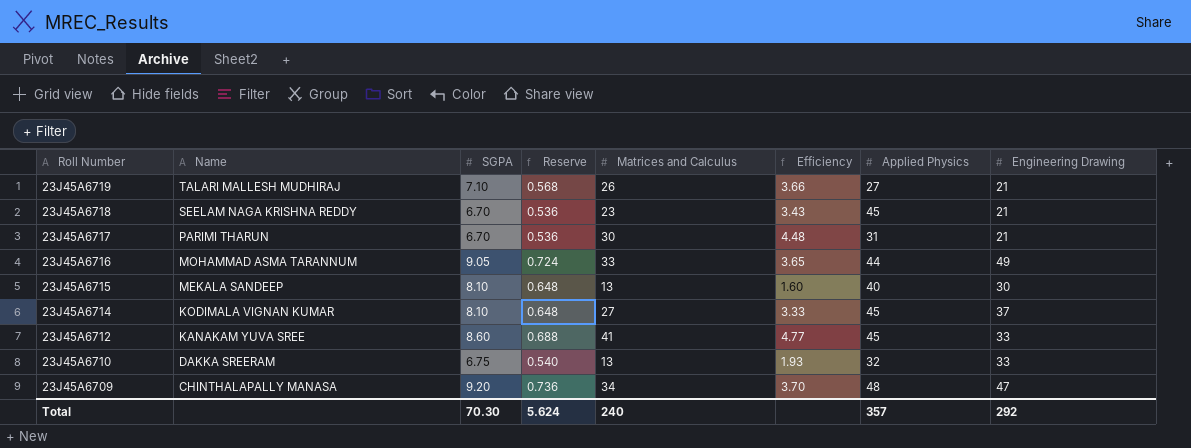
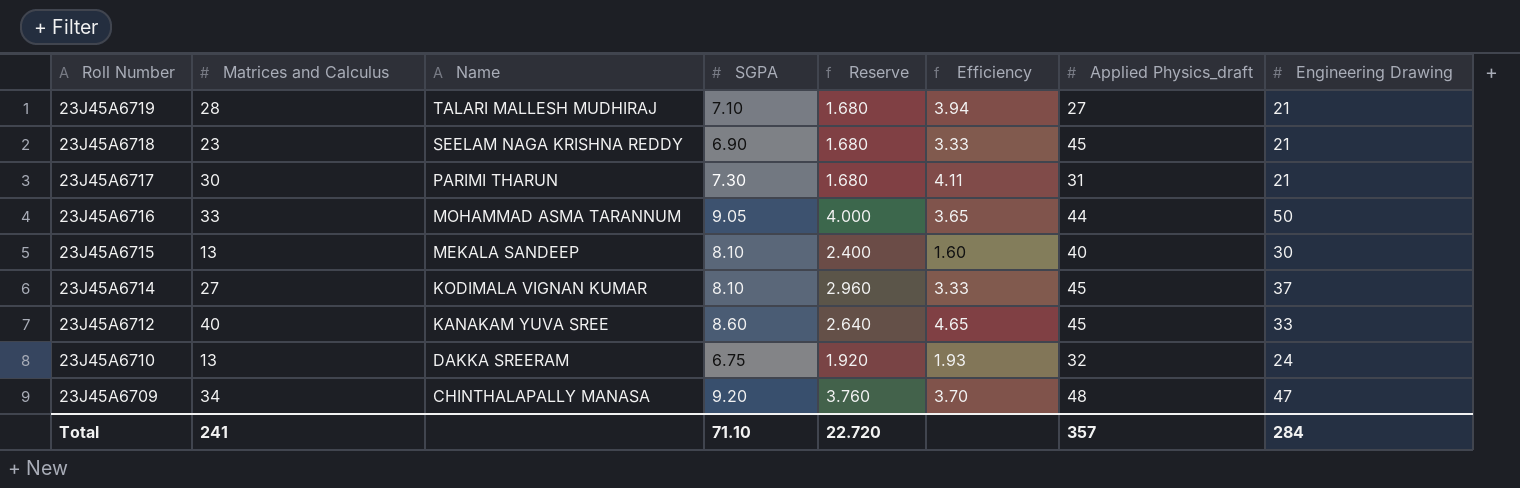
column Matrices and Calculus | position: 5 -> 2
column Reserve | formula: [SGPA] * 0.08 -> [Engineering Drawing] * 0.08
column name: Applied Physics -> Applied Physics_draft
23J45A6719 | Matrices and Calculus: 26 -> 28
23J45A6719 | Efficiency: 3.66 -> 3.94
23J45A6718 | SGPA: 6.70 -> 6.90
23J45A6718 | Efficiency: 3.43 -> 3.33
23J45A6717 | SGPA: 6.70 -> 7.30
23J45A6717 | Efficiency: 4.48 -> 4.11
23J45A6716 | Engineering Drawing: 49 -> 50
23J45A6712 | Matrices and Calculus: 41 -> 40
23J45A6712 | Efficiency: 4.77 -> 4.65
23J45A6710 | Engineering Drawing: 33 -> 24
Total | Matrices and Calculus: 240 -> 241
Total | SGPA: 70.30 -> 71.10
Total | Reserve: 5.624 -> 22.720
Total | Engineering Drawing: 292 -> 284

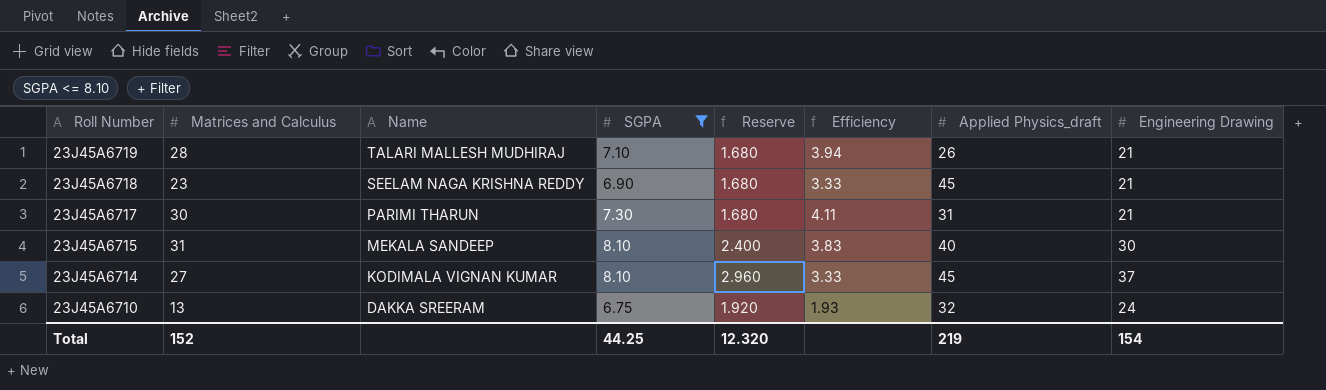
filter: none -> SGPA <= 8.10
23J45A6719 | Applied Physics_draft: 27 -> 26
23J45A6715 | Matrices and Calculus: 13 -> 31
23J45A6715 | Efficiency: 1.60 -> 3.83
Total | Matrices and Calculus: 241 -> 152
Total | SGPA: 71.10 -> 44.25
Total | Reserve: 22.720 -> 12.320
Total | Applied Physics_draft: 357 -> 219
Total | Engineering Drawing: 284 -> 154

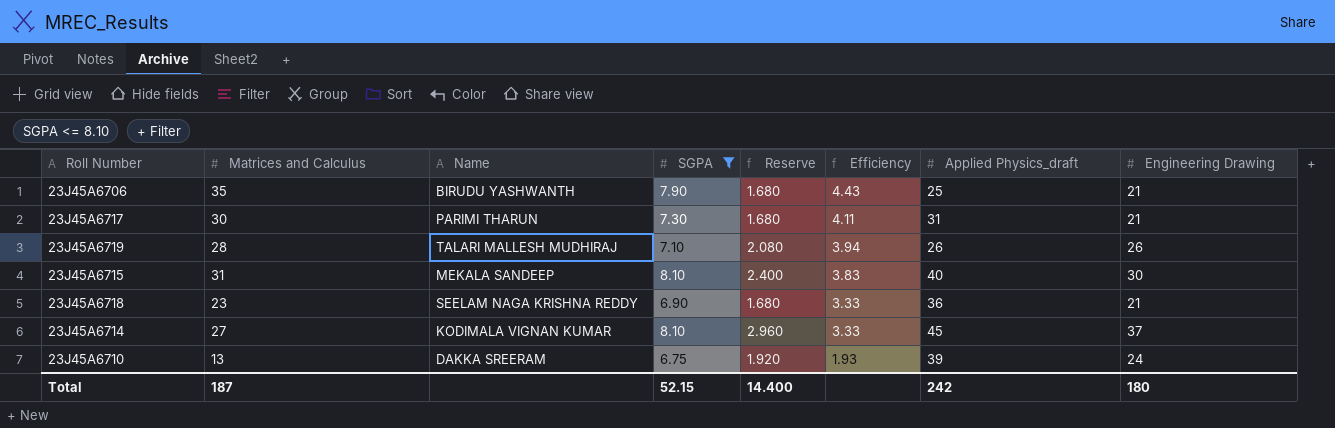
row order: Roll Number descending -> Efficiency descending
row 23J45A6706: none -> 35 | BIRUDU YASHWANTH | 7.90 | 1.680 | 4.43 | 25 | 21
23J45A6719 | Reserve: 1.680 -> 2.080
23J45A6719 | Engineering Drawing: 21 -> 26
23J45A6718 | Applied Physics_draft: 45 -> 36
23J45A6710 | Applied Physics_draft: 32 -> 39
Total | Matrices and Calculus: 152 -> 187
Total | SGPA: 44.25 -> 52.15
Total | Reserve: 12.320 -> 14.400
Total | Applied Physics_draft: 219 -> 242
Total | Engineering Drawing: 154 -> 180

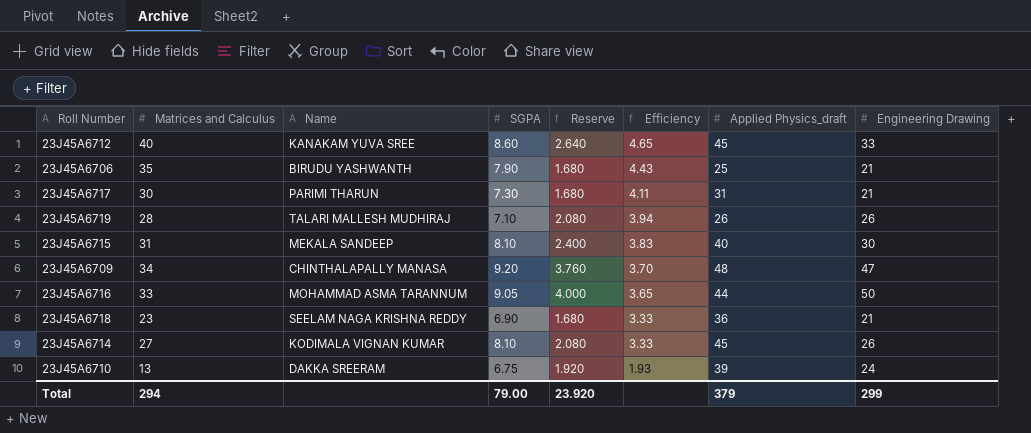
filter: SGPA <= 8.10 -> none
23J45A6714 | Reserve: 2.960 -> 2.080
23J45A6714 | Engineering Drawing: 37 -> 26
Total | Matrices and Calculus: 187 -> 294
Total | SGPA: 52.15 -> 79.00
Total | Reserve: 14.400 -> 23.920
Total | Applied Physics_draft: 242 -> 379
Total | Engineering Drawing: 180 -> 299

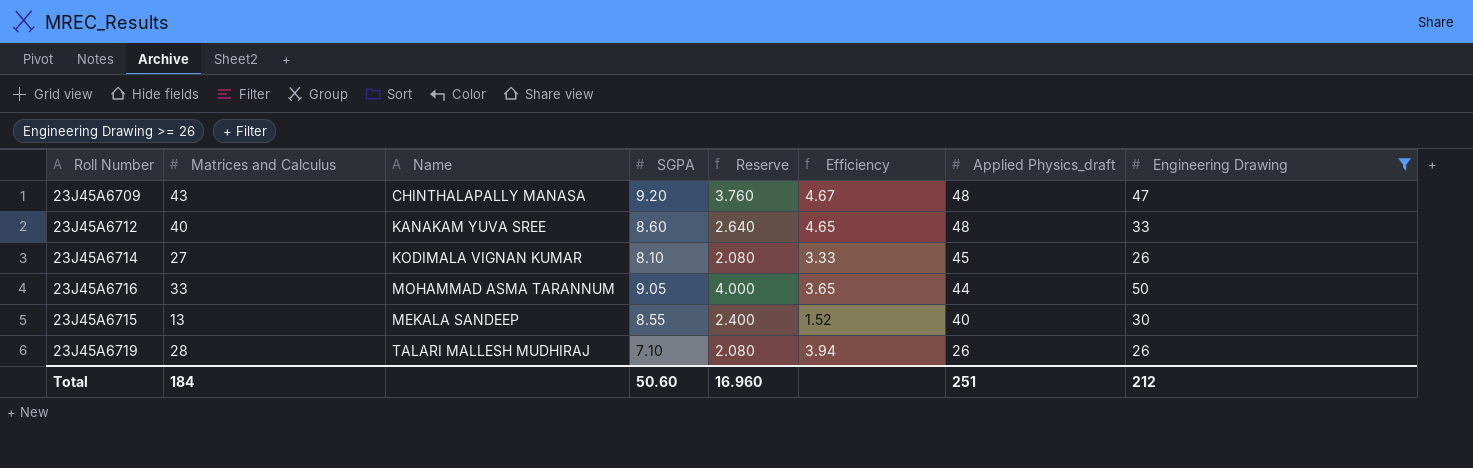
filter: none -> Engineering Drawing >= 26
row order: Efficiency descending -> Applied Physics_draft descending
23J45A6709 | Matrices and Calculus: 34 -> 43
23J45A6709 | Efficiency: 3.70 -> 4.67
23J45A6712 | Applied Physics_draft: 45 -> 48
23J45A6715 | Matrices and Calculus: 31 -> 13
23J45A6715 | SGPA: 8.10 -> 8.55
23J45A6715 | Efficiency: 3.83 -> 1.52
Total | Matrices and Calculus: 294 -> 184
Total | SGPA: 79.00 -> 50.60
Total | Reserve: 23.920 -> 16.960
Total | Applied Physics_draft: 379 -> 251
Total | Engineering Drawing: 299 -> 212

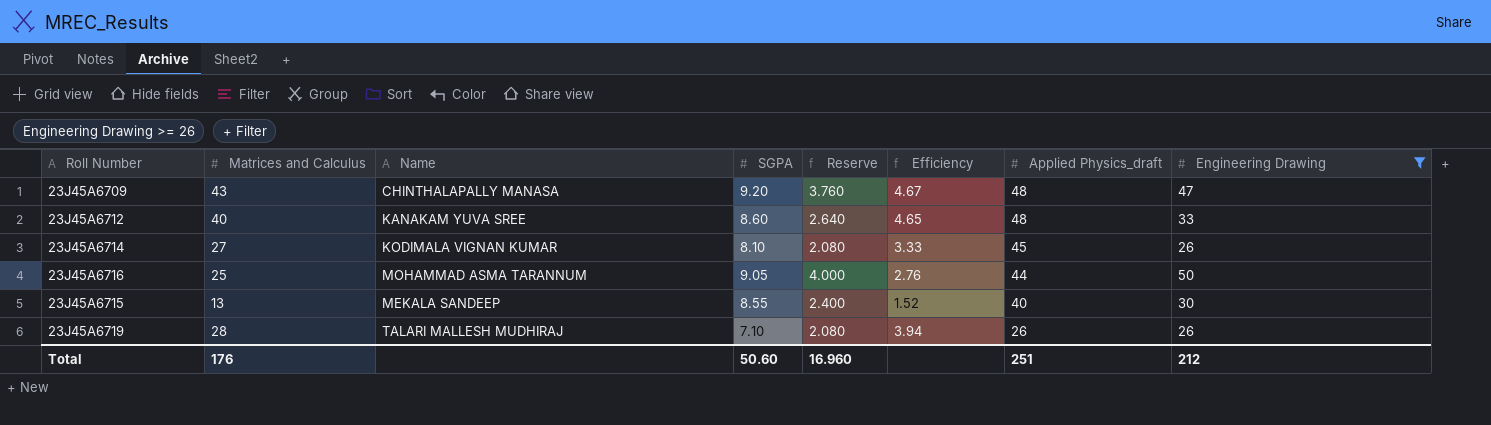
23J45A6716 | Matrices and Calculus: 33 -> 25
23J45A6716 | Efficiency: 3.65 -> 2.76
Total | Matrices and Calculus: 184 -> 176

